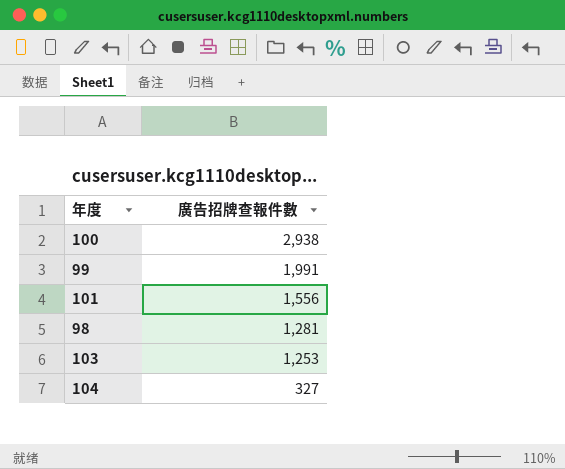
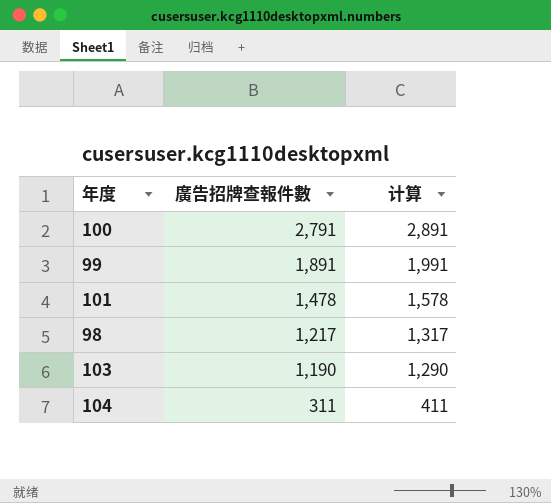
column 计算 | formula: none -> [廣告招牌查報件數] + 100
100 | 廣告招牌查報件數: 2,938 -> 2,791
99 | 廣告招牌查報件數: 1,991 -> 1,891
101 | 廣告招牌查報件數: 1,556 -> 1,478
98 | 廣告招牌查報件數: 1,281 -> 1,217
103 | 廣告招牌查報件數: 1,253 -> 1,190
104 | 廣告招牌查報件數: 327 -> 311

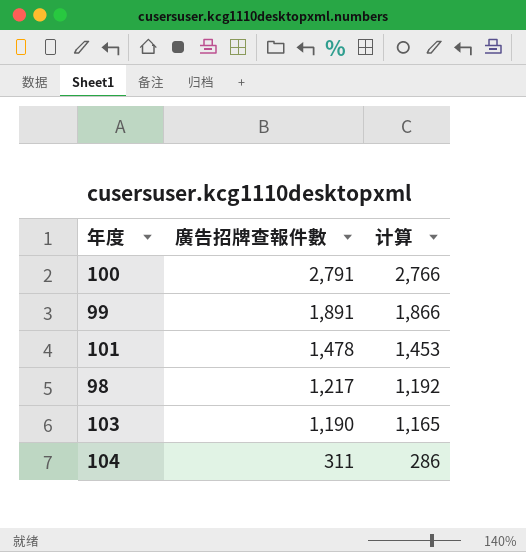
column 计算 | formula: [廣告招牌查報件數] + 100 -> [廣告招牌查報件數] - 25

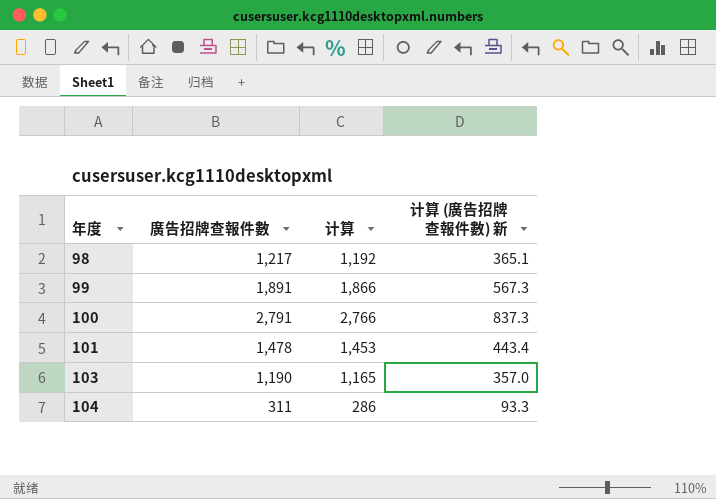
row order: 廣告招牌查報件數 descending -> 年度 ascending
column 计算 (廣告招牌查報件數) 新 | formula: none -> [廣告招牌查報件數] * 0.3

